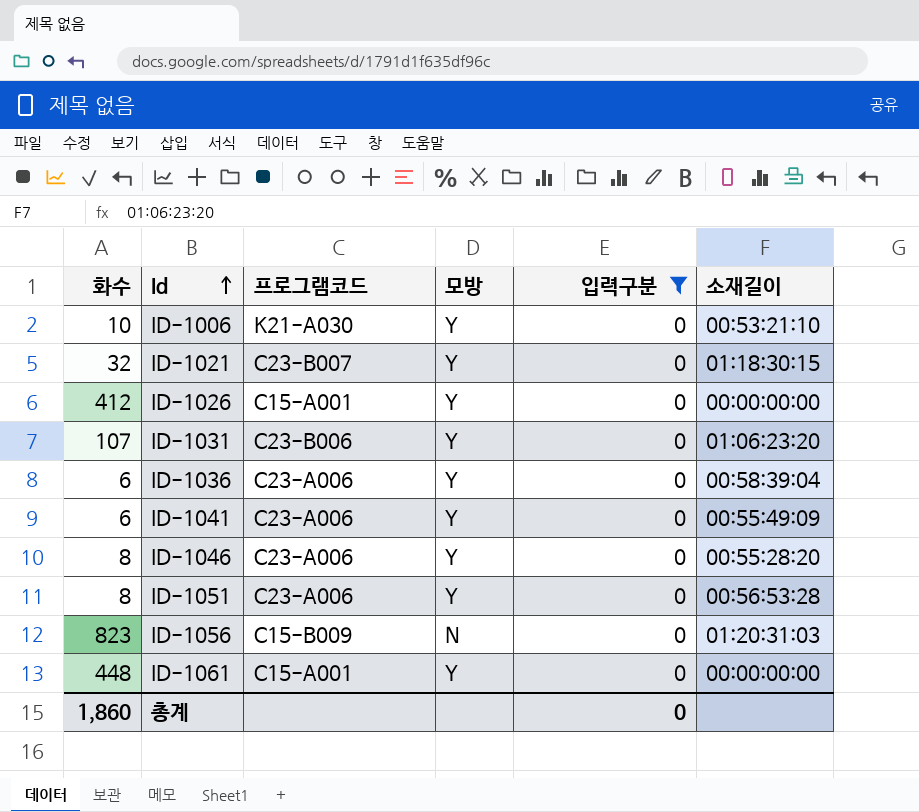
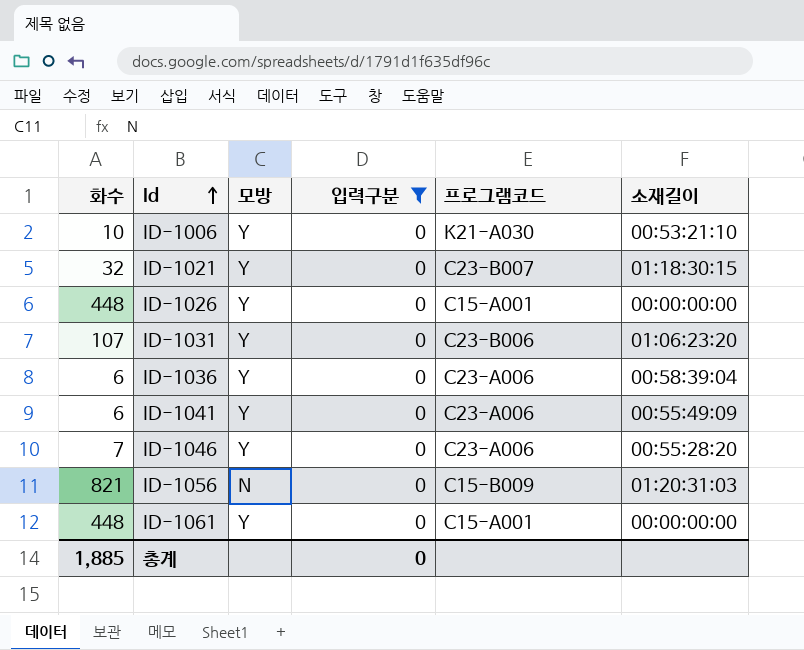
column 프로그램코드 | position: 3 -> 5
row ID-1051: 8 | C23-A006 | Y | 0 | 00:56:53:28 -> none
ID-1026 | 화수: 412 -> 448
ID-1046 | 화수: 8 -> 7
ID-1056 | 화수: 823 -> 821
총계 | 화수: 1,860 -> 1,885

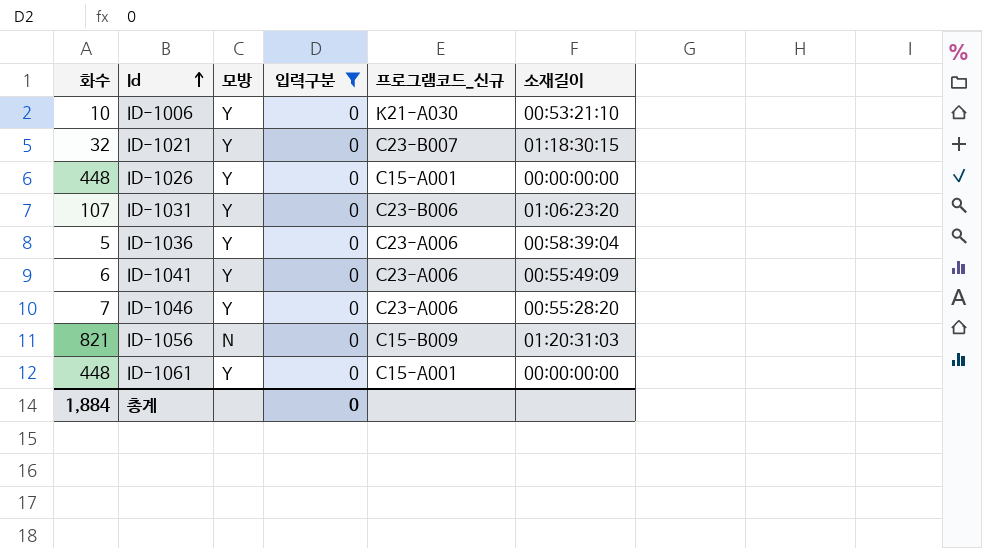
column name: 프로그램코드 -> 프로그램코드_신규
ID-1036 | 화수: 6 -> 5
총계 | 화수: 1,885 -> 1,884

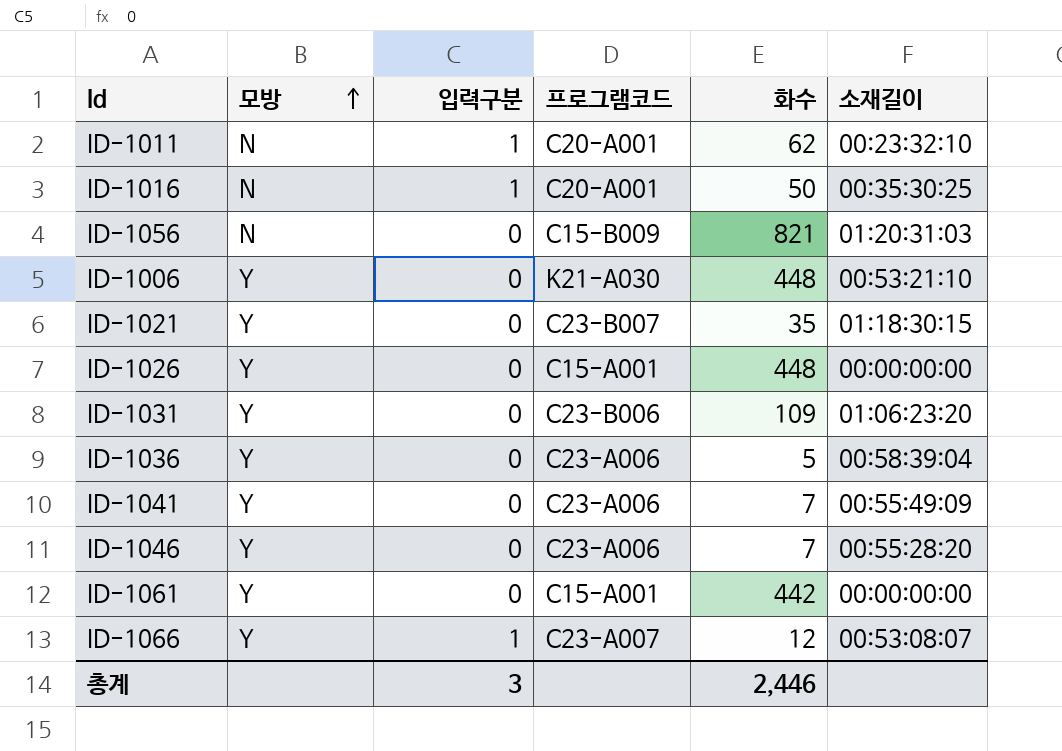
filter: 입력구분 = 0 -> none
row order: Id ascending -> 모방 ascending
column name: 프로그램코드_신규 -> 프로그램코드
column 화수 | position: 1 -> 5
ID-1006 | 화수: 10 -> 448
ID-1021 | 화수: 32 -> 35
ID-1031 | 화수: 107 -> 109
ID-1041 | 화수: 6 -> 7
ID-1061 | 화수: 448 -> 442
총계 | 입력구분: 0 -> 3
총계 | 화수: 1,884 -> 2,446

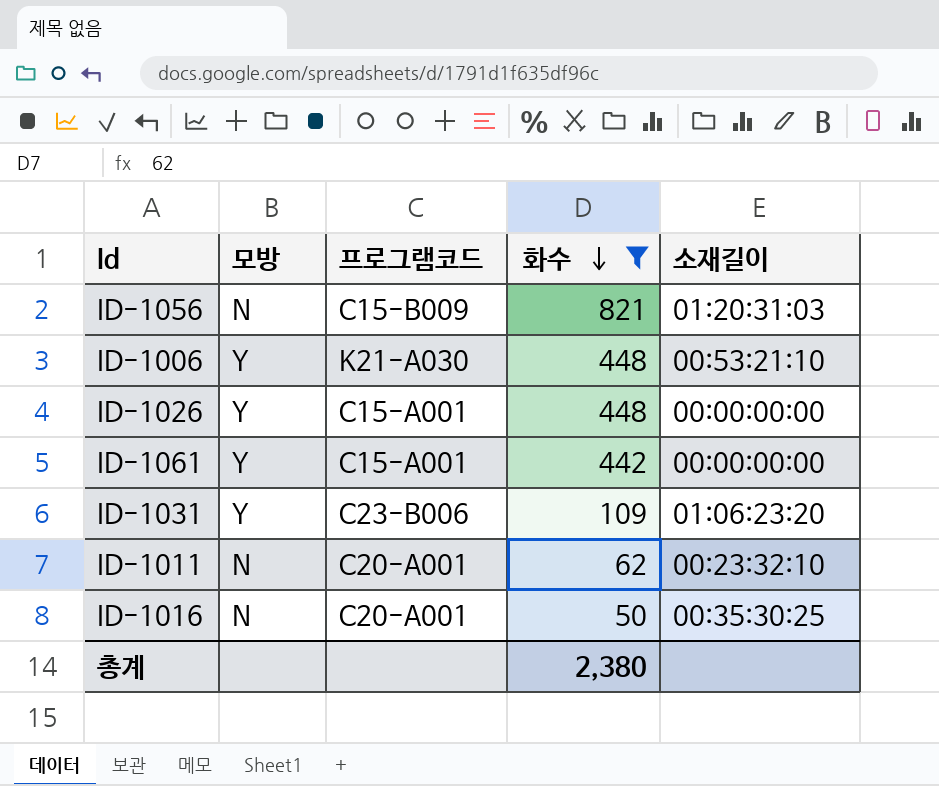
filter: none -> 화수 >= 50
row order: 모방 ascending -> 화수 descending
column 입력구분 | position: 3 -> none
총계 | 화수: 2,446 -> 2,380

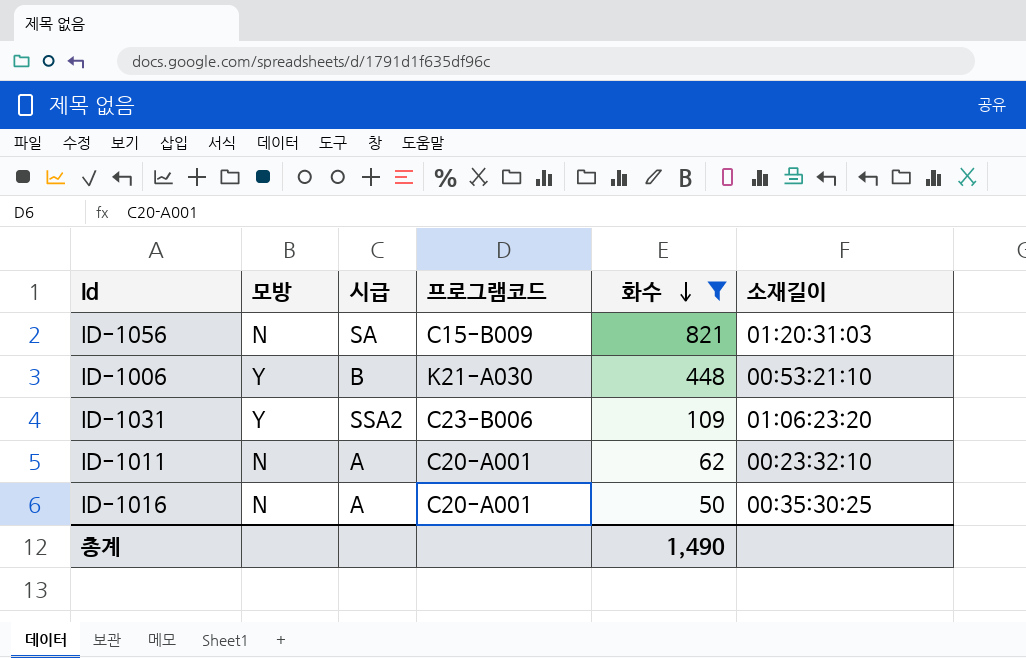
column 시급 | position: none -> 3
row ID-1026: Y | C15-A001 | 448 | 00:00:00:00 -> none
row ID-1061: Y | C15-A001 | 442 | 00:00:00:00 -> none
총계 | 화수: 2,380 -> 1,490

